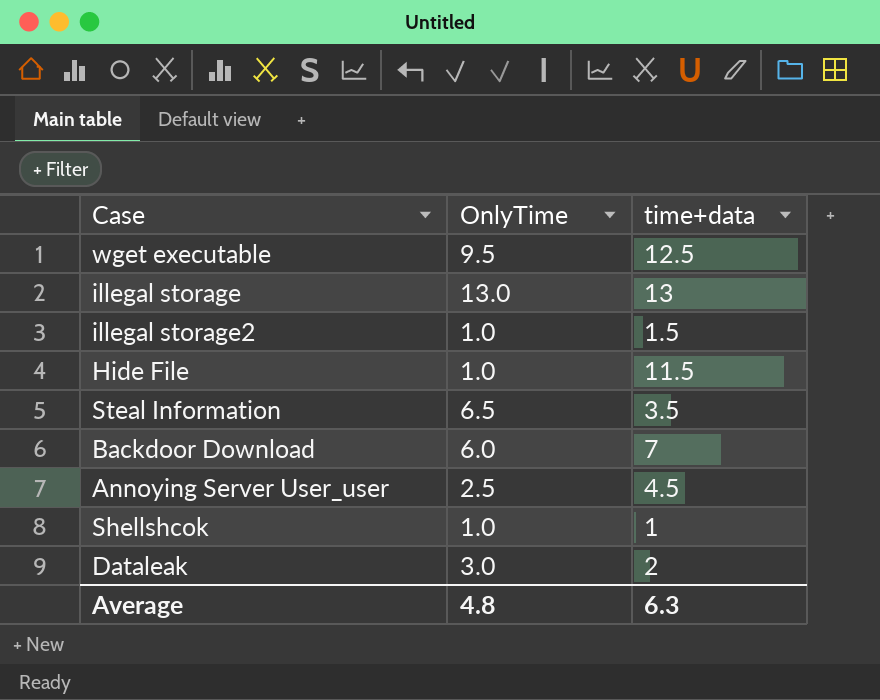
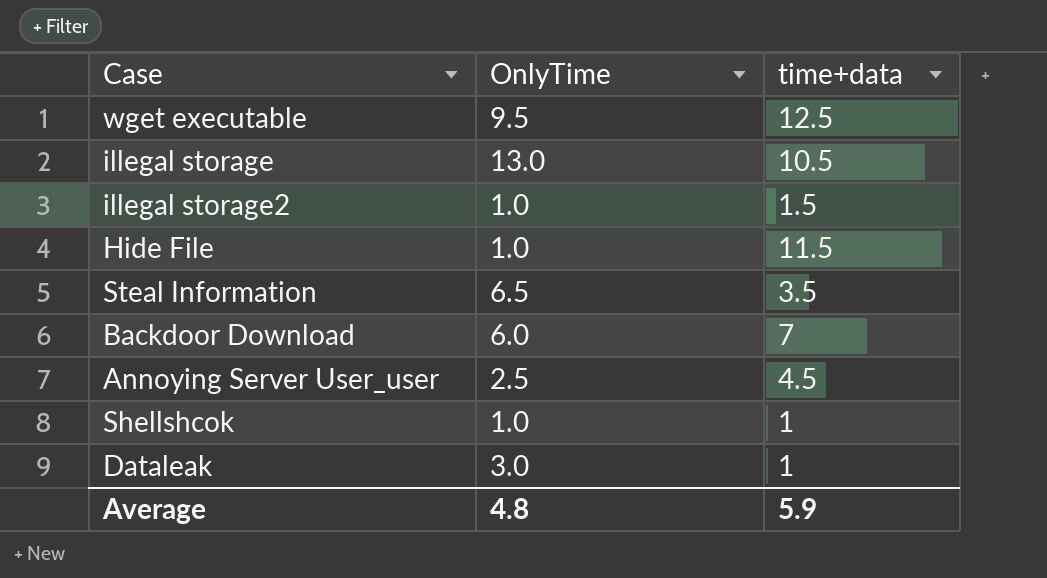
illegal storage | time+data: 13 -> 10.5
Dataleak | time+data: 2 -> 1
Average | time+data: 6.3 -> 5.9

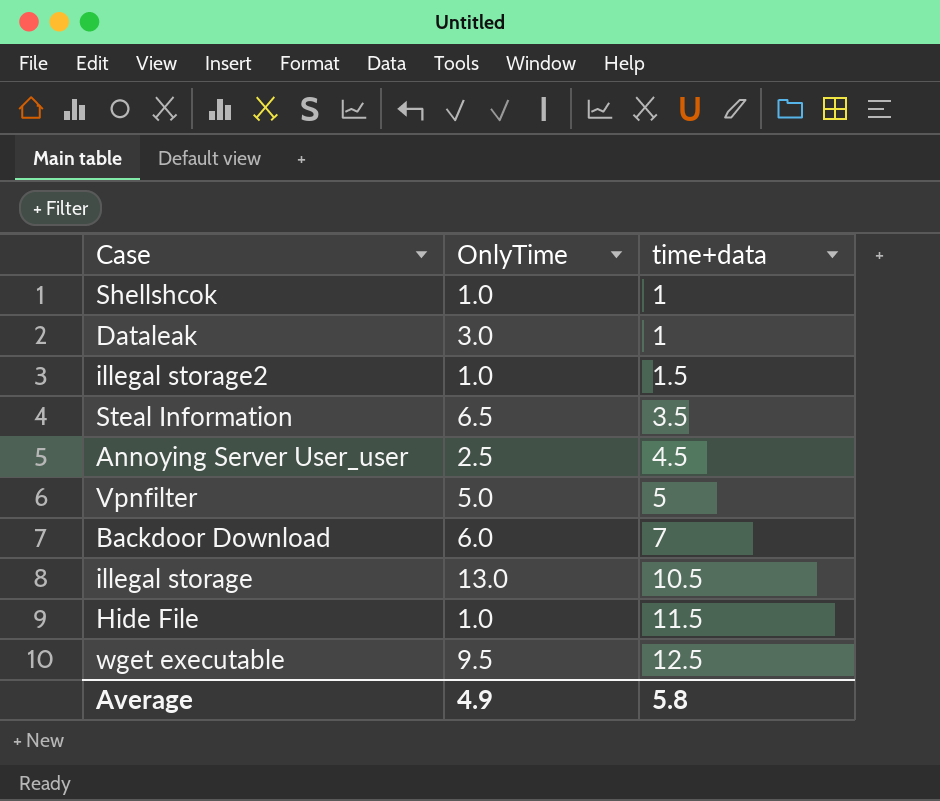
row order: none -> time+data ascending
row Vpnfilter: none -> 5.0 | 5
Average | OnlyTime: 4.8 -> 4.9
Average | time+data: 5.9 -> 5.8

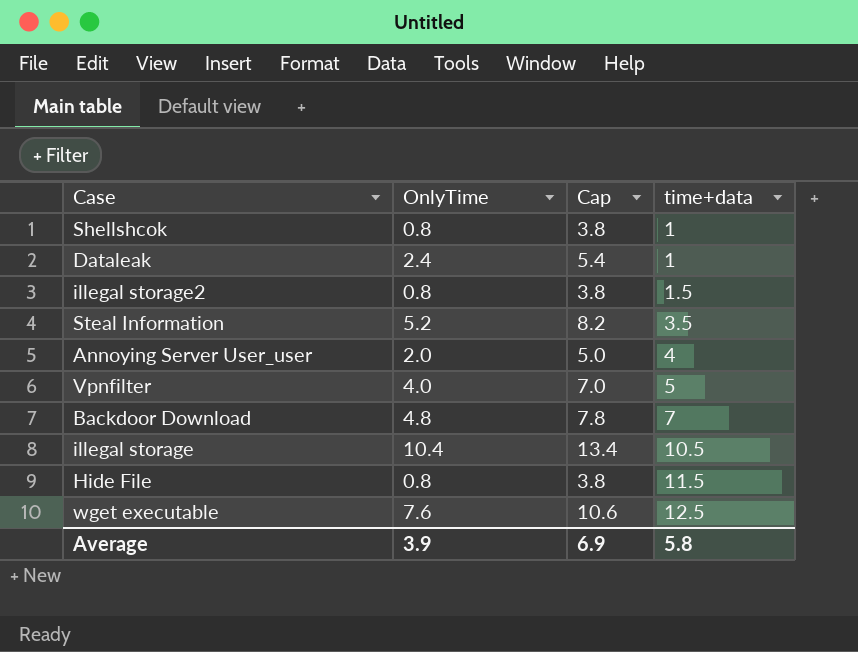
column Cap | formula: none -> [OnlyTime] + 3
Shellshcok | OnlyTime: 1.0 -> 0.8
Dataleak | OnlyTime: 3.0 -> 2.4
illegal storage2 | OnlyTime: 1.0 -> 0.8
Steal Information | OnlyTime: 6.5 -> 5.2
Annoying Server User_user | OnlyTime: 2.5 -> 2.0
Annoying Server User_user | time+data: 4.5 -> 4
Vpnfilter | OnlyTime: 5.0 -> 4.0
Backdoor Download | OnlyTime: 6.0 -> 4.8
illegal storage | OnlyTime: 13.0 -> 10.4
Hide File | OnlyTime: 1.0 -> 0.8
wget executable | OnlyTime: 9.5 -> 7.6
Average | OnlyTime: 4.9 -> 3.9

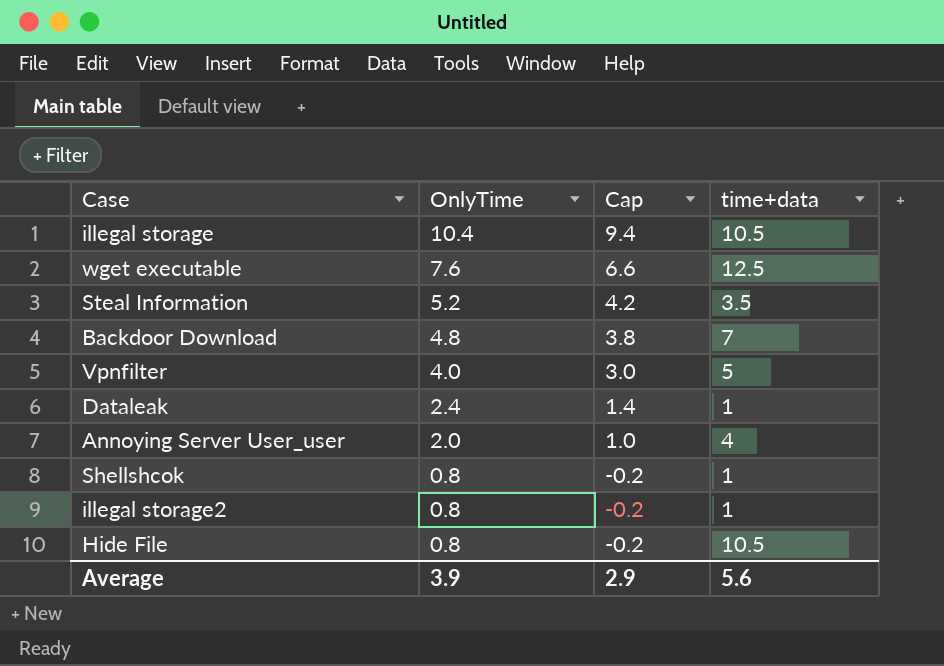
row order: time+data ascending -> OnlyTime descending
column Cap | formula: [OnlyTime] + 3 -> [OnlyTime] - 1
illegal storage2 | time+data: 1.5 -> 1
Hide File | time+data: 11.5 -> 10.5
Average | Cap: 6.9 -> 2.9
Average | time+data: 5.8 -> 5.6

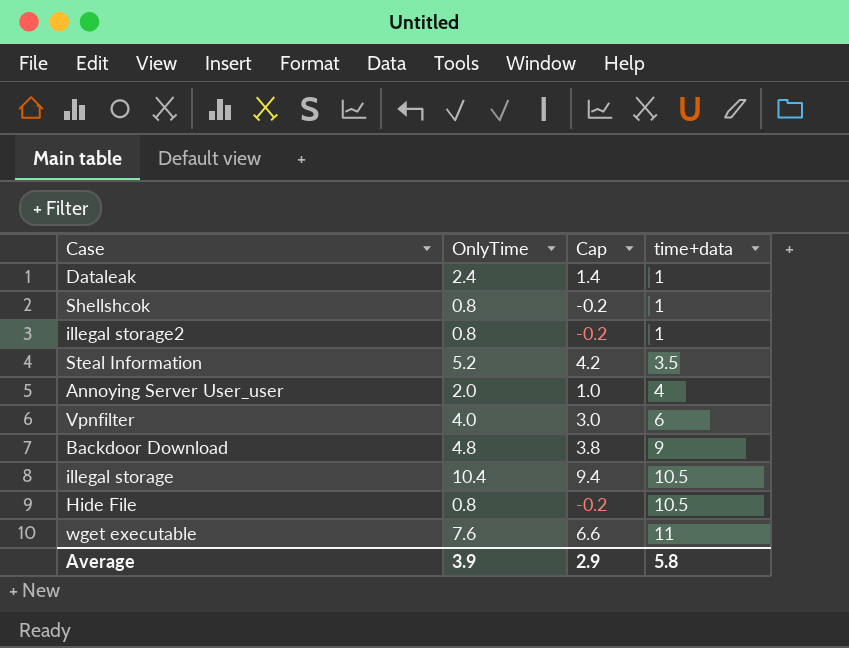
row order: OnlyTime descending -> time+data ascending
Vpnfilter | time+data: 5 -> 6
Backdoor Download | time+data: 7 -> 9
wget executable | time+data: 12.5 -> 11
Average | time+data: 5.6 -> 5.8

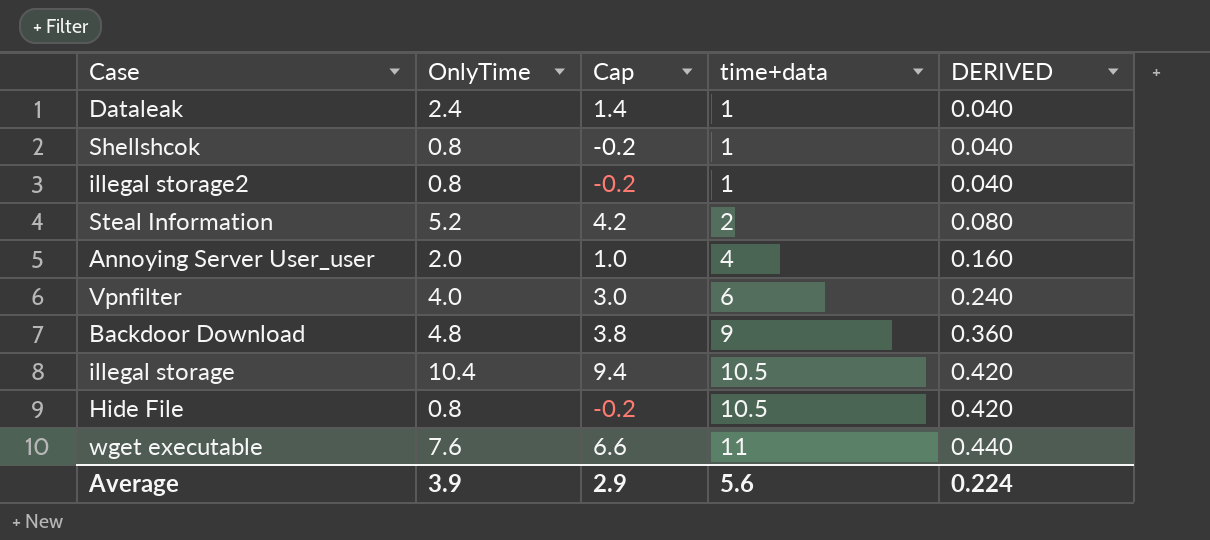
column DERIVED | formula: none -> [time+data] * 0.04
Steal Information | time+data: 3.5 -> 2
Average | time+data: 5.8 -> 5.6

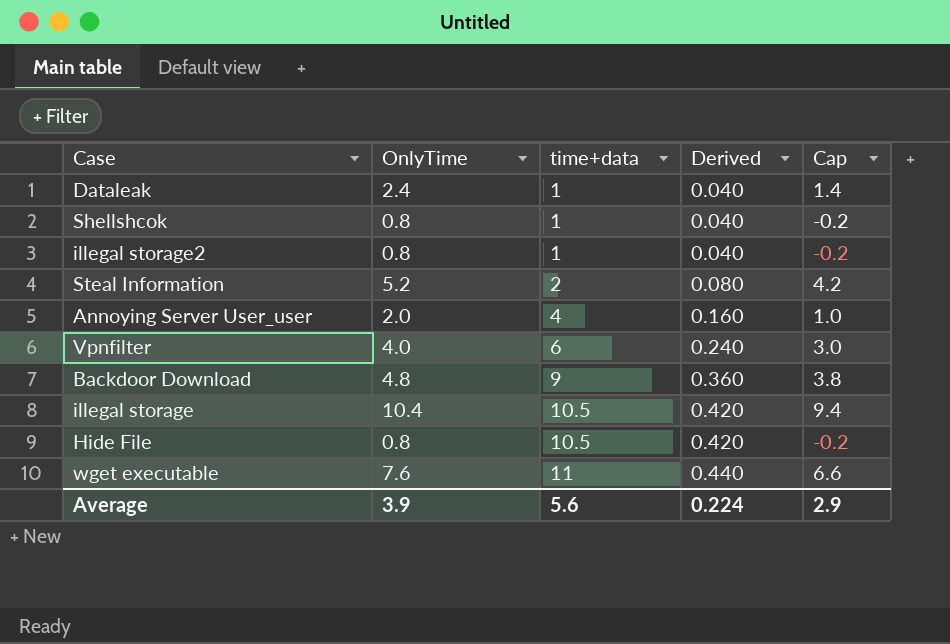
column name: DERIVED -> Derived
column Cap | position: 3 -> 5

